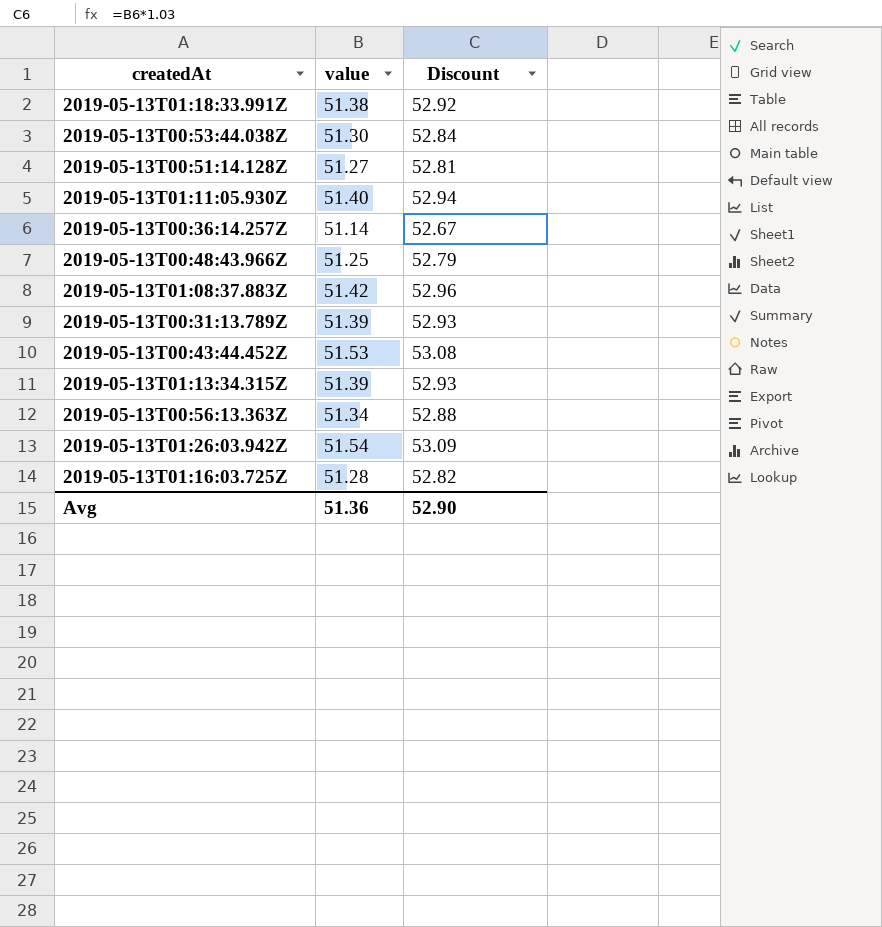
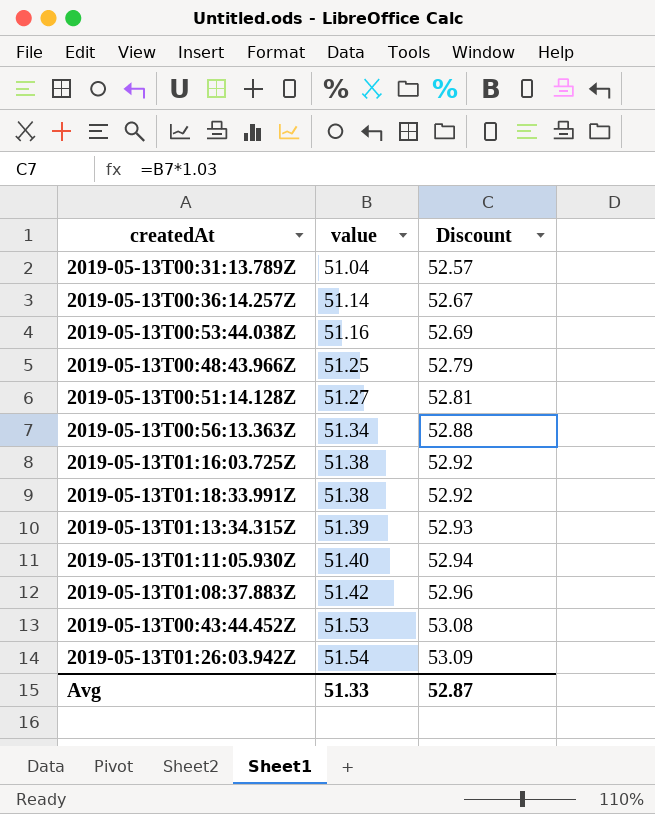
row order: none -> value ascending
2019-05-13T00:31:13.789Z | value: 51.39 -> 51.04
2019-05-13T00:31:13.789Z | Discount: 52.93 -> 52.57
2019-05-13T00:53:44.038Z | value: 51.30 -> 51.16
2019-05-13T00:53:44.038Z | Discount: 52.84 -> 52.69
2019-05-13T01:16:03.725Z | value: 51.28 -> 51.38
2019-05-13T01:16:03.725Z | Discount: 52.82 -> 52.92
Avg | value: 51.36 -> 51.33
Avg | Discount: 52.90 -> 52.87

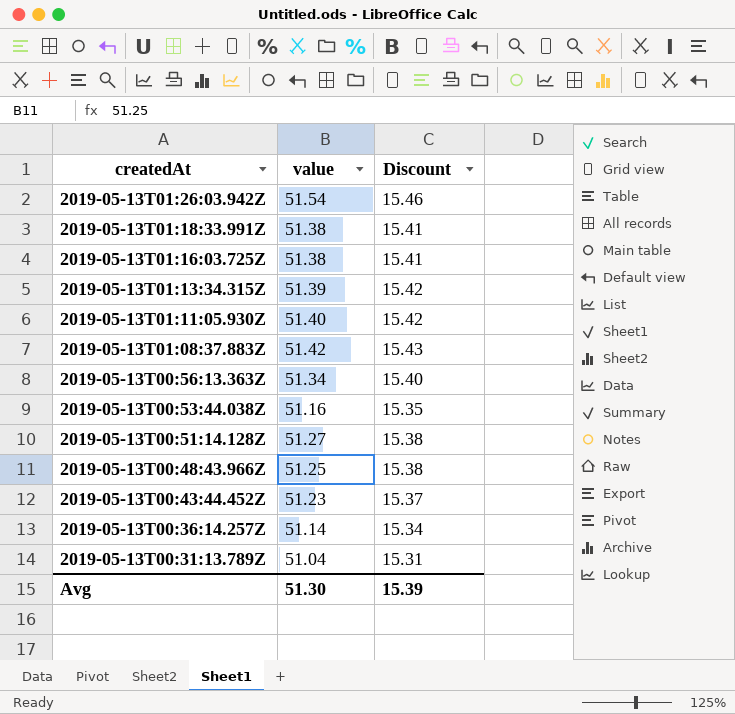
row order: value ascending -> createdAt descending
column Discount | formula: [value] * 1.03 -> [value] * 0.3
2019-05-13T00:43:44.452Z | value: 51.53 -> 51.23
Avg | value: 51.33 -> 51.30
Avg | Discount: 52.87 -> 15.39

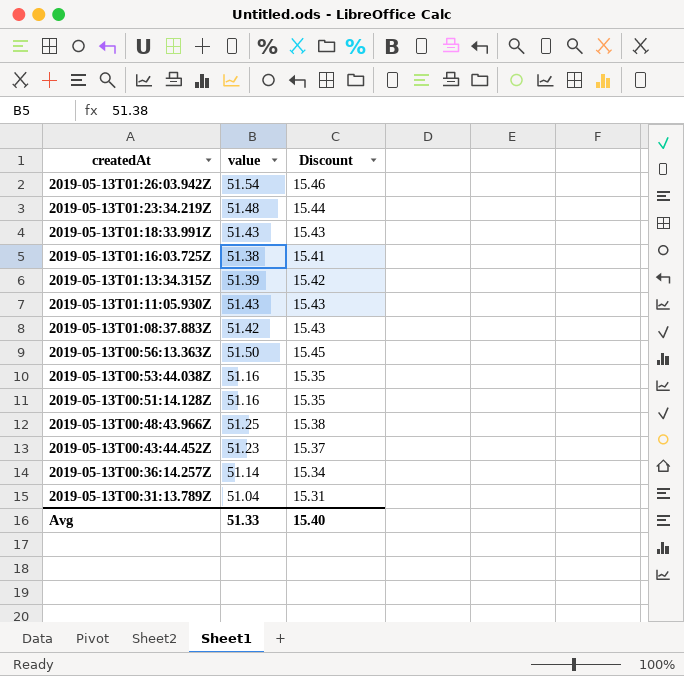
row 2019-05-13T01:23:34.219Z: none -> 51.48 | 15.44
2019-05-13T01:18:33.991Z | value: 51.38 -> 51.43
2019-05-13T01:18:33.991Z | Discount: 15.41 -> 15.43
2019-05-13T01:11:05.930Z | value: 51.40 -> 51.43
2019-05-13T01:11:05.930Z | Discount: 15.42 -> 15.43
2019-05-13T00:56:13.363Z | value: 51.34 -> 51.50
2019-05-13T00:56:13.363Z | Discount: 15.40 -> 15.45
2019-05-13T00:51:14.128Z | value: 51.27 -> 51.16
2019-05-13T00:51:14.128Z | Discount: 15.38 -> 15.35
Avg | value: 51.30 -> 51.33
Avg | Discount: 15.39 -> 15.40

